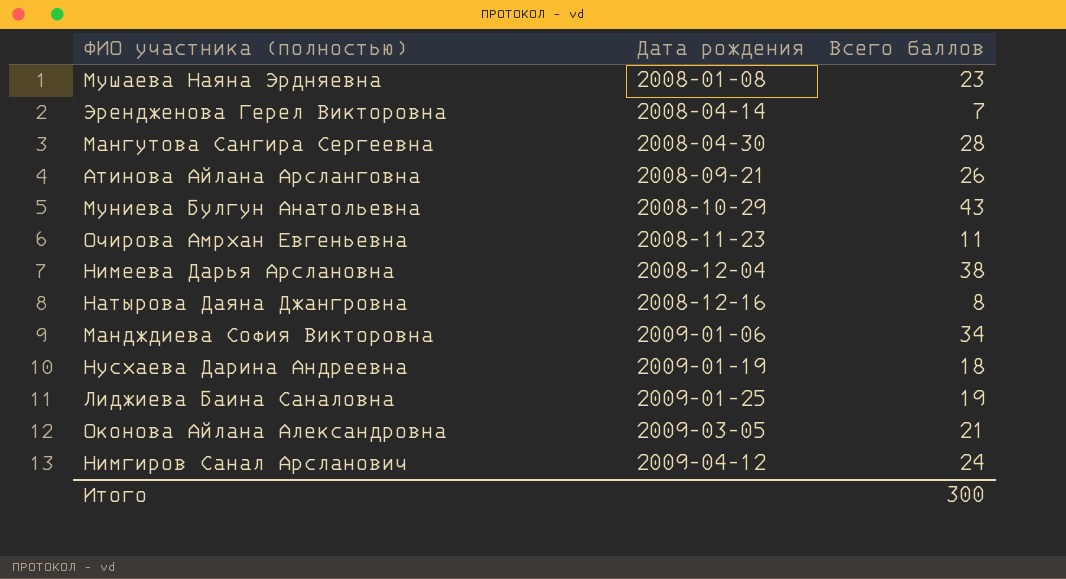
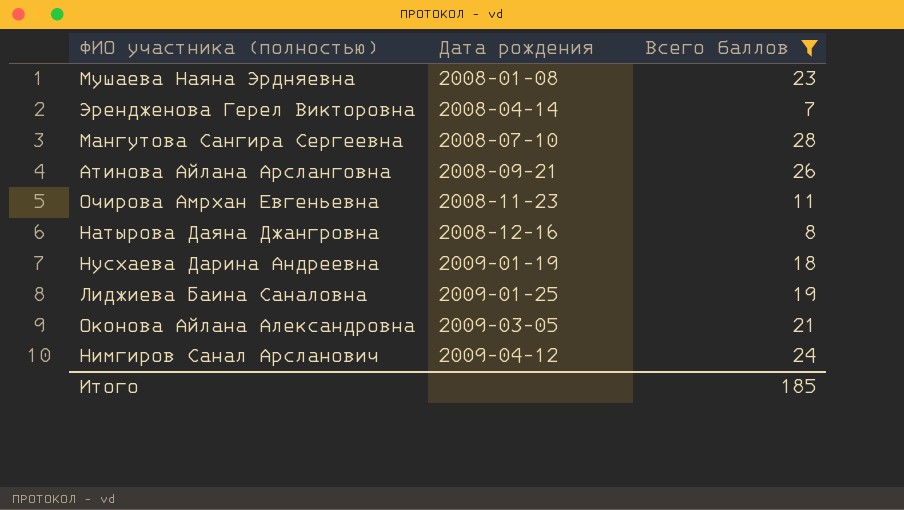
filter: none -> Всего баллов <= 28
Мангутова Сангира Сергеевна | Дата рождения: 2008-04-30 -> 2008-07-10
Итого | Всего баллов: 300 -> 185

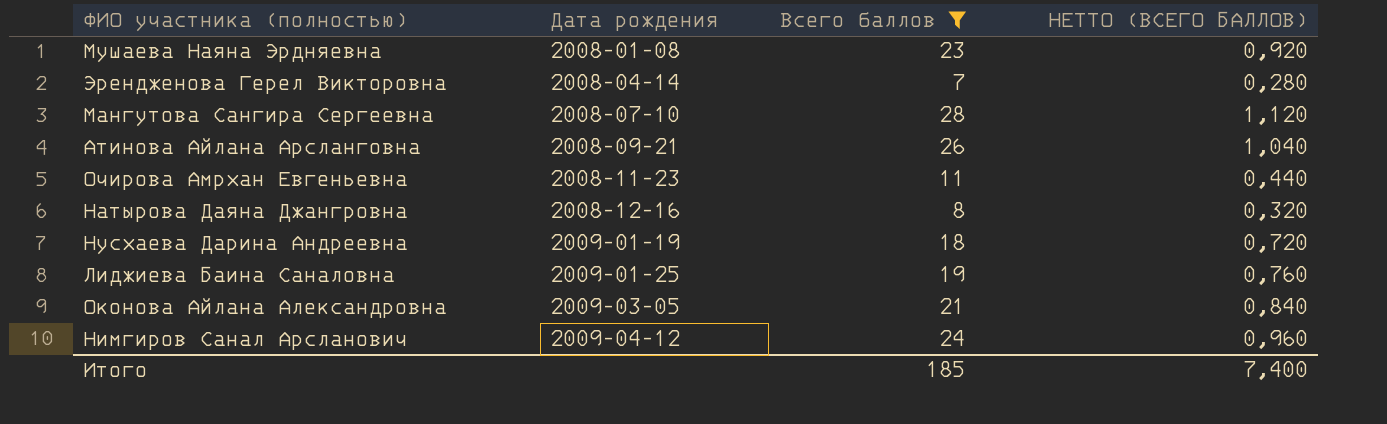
column НЕТТО (ВСЕГО БАЛЛОВ) | formula: none -> [Всего баллов] * 0,04

